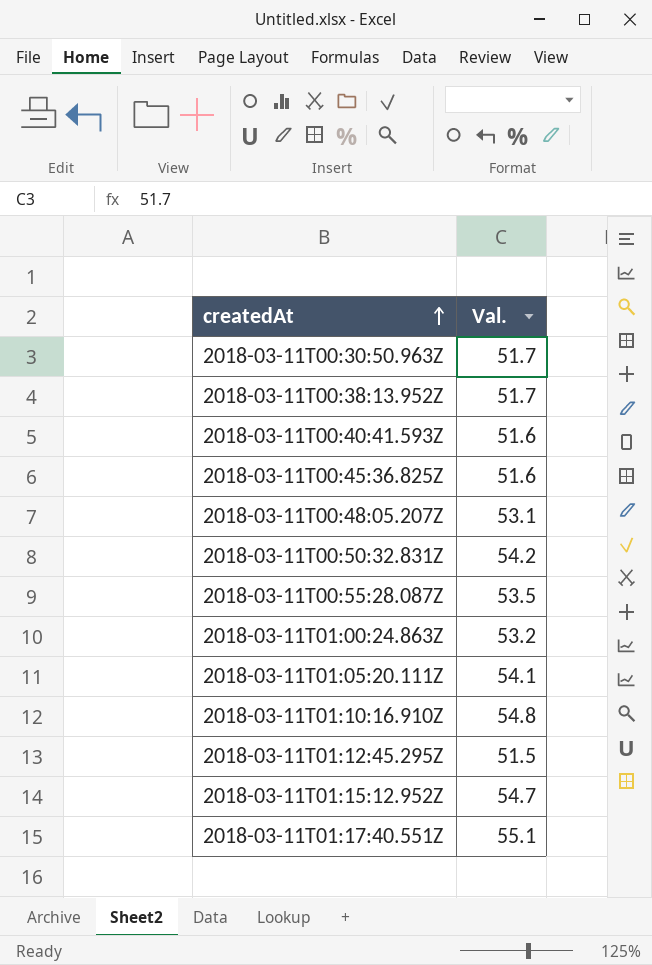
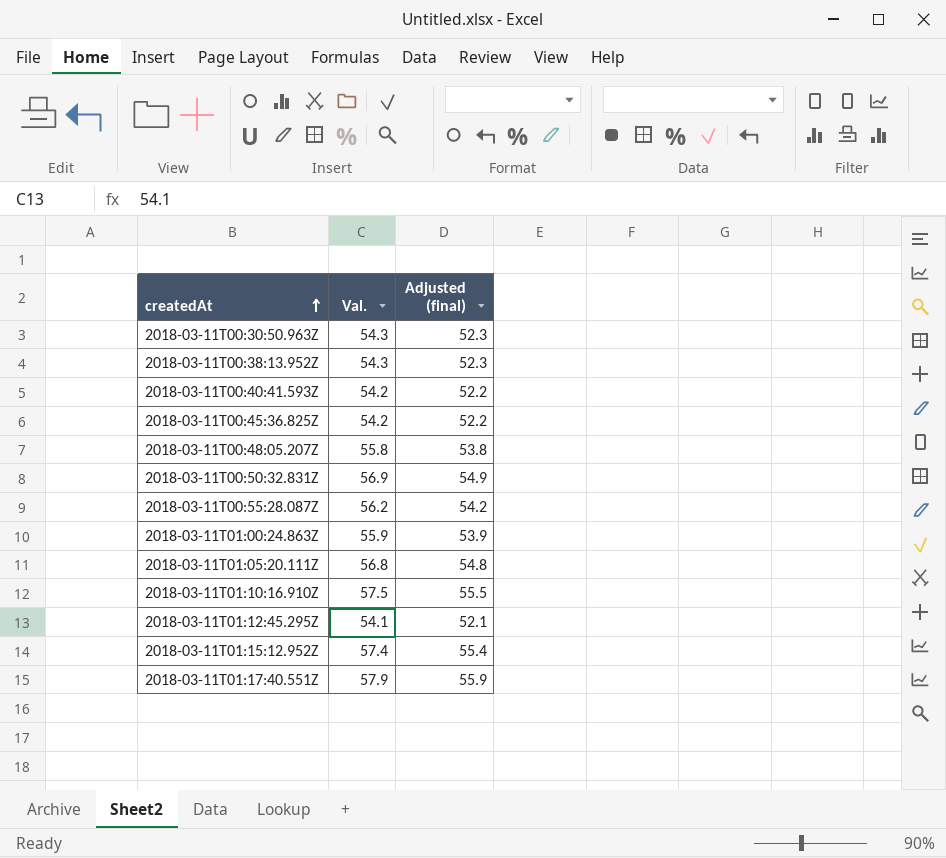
column Adjusted (final) | formula: none -> [Val.] - 2
2018-03-11T00:30:50.963Z | Val.: 51.7 -> 54.3
2018-03-11T00:38:13.952Z | Val.: 51.7 -> 54.3
2018-03-11T00:40:41.593Z | Val.: 51.6 -> 54.2
2018-03-11T00:45:36.825Z | Val.: 51.6 -> 54.2
2018-03-11T00:48:05.207Z | Val.: 53.1 -> 55.8
2018-03-11T00:50:32.831Z | Val.: 54.2 -> 56.9
2018-03-11T00:55:28.087Z | Val.: 53.5 -> 56.2
2018-03-11T01:00:24.863Z | Val.: 53.2 -> 55.9
2018-03-11T01:05:20.111Z | Val.: 54.1 -> 56.8
2018-03-11T01:10:16.910Z | Val.: 54.8 -> 57.5
2018-03-11T01:12:45.295Z | Val.: 51.5 -> 54.1
2018-03-11T01:15:12.952Z | Val.: 54.7 -> 57.4
2018-03-11T01:17:40.551Z | Val.: 55.1 -> 57.9

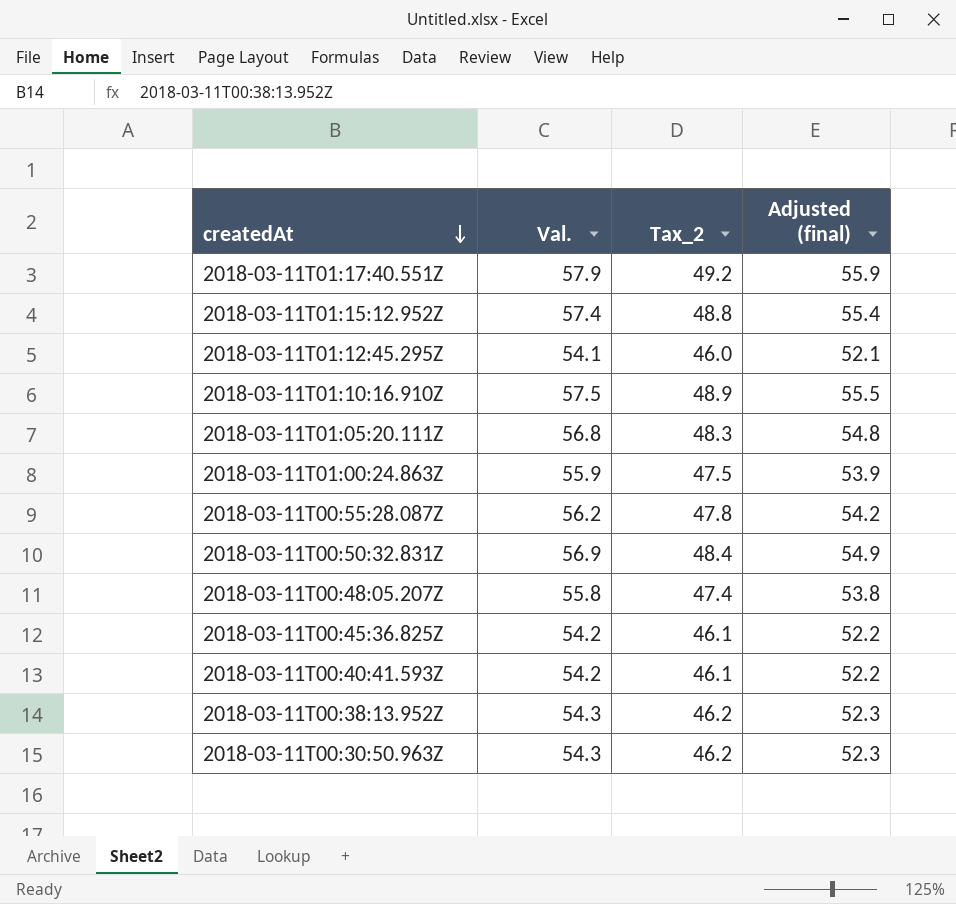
row order: createdAt ascending -> createdAt descending
column Tax_2 | formula: none -> [Val.] * 0.85

